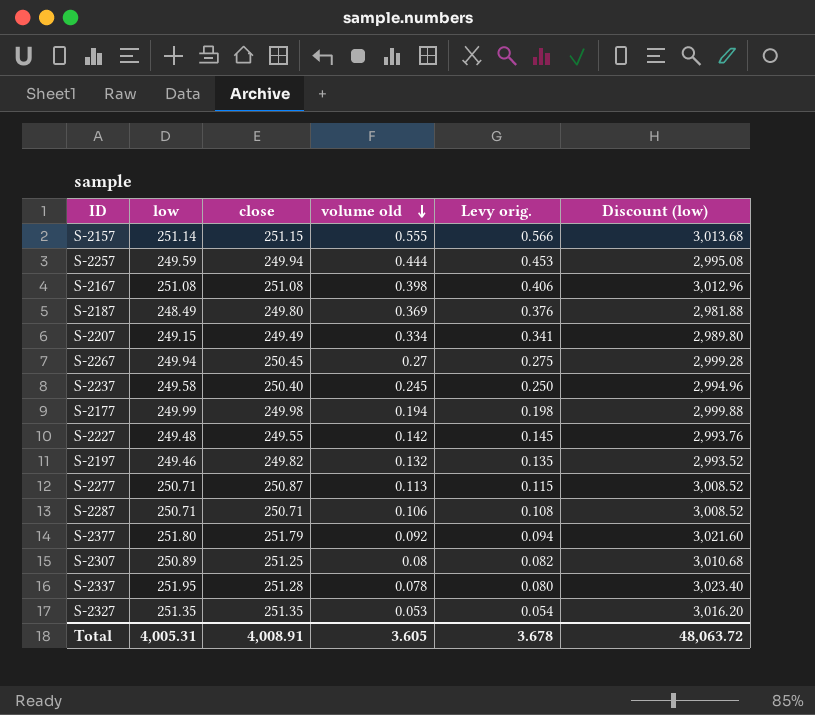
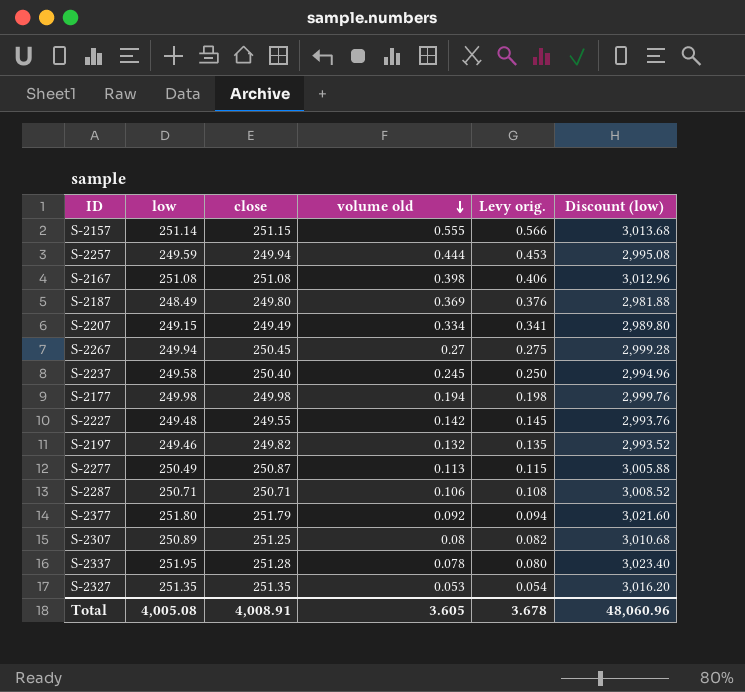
S-2177 | low: 249.99 -> 249.98
S-2177 | Discount (low): 2,999.88 -> 2,999.76
S-2277 | low: 250.71 -> 250.49
S-2277 | Discount (low): 3,008.52 -> 3,005.88
Total | low: 4,005.31 -> 4,005.08
Total | Discount (low): 48,063.72 -> 48,060.96

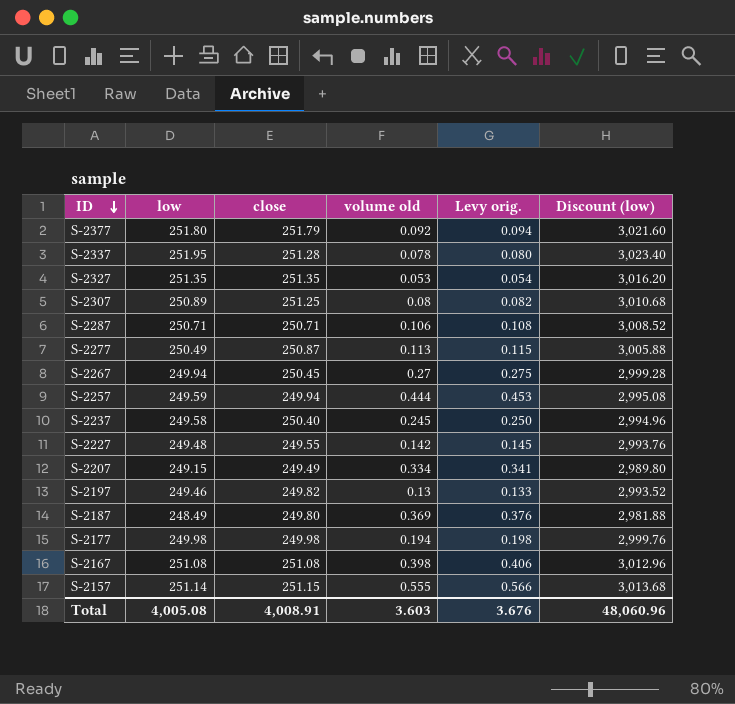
row order: volume old descending -> ID descending
S-2197 | volume old: 0.132 -> 0.13
S-2197 | Levy orig.: 0.135 -> 0.133
Total | volume old: 3.605 -> 3.603
Total | Levy orig.: 3.678 -> 3.676

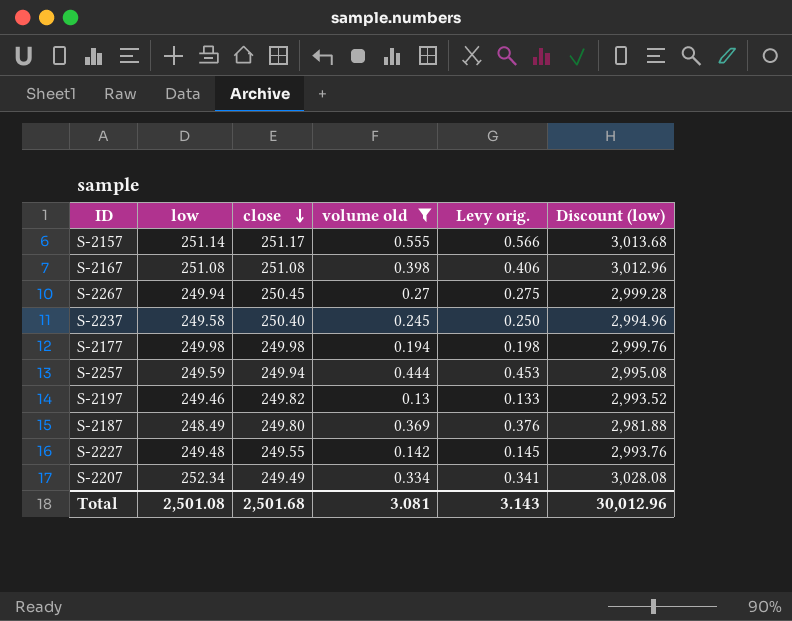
filter: none -> volume old >= 0.13
row order: ID descending -> close descending
S-2157 | close: 251.15 -> 251.17
S-2207 | low: 249.15 -> 252.34
S-2207 | Discount (low): 2,989.80 -> 3,028.08
Total | low: 4,005.08 -> 2,501.08
Total | close: 4,008.91 -> 2,501.68
Total | volume old: 3.603 -> 3.081
Total | Levy orig.: 3.676 -> 3.143
Total | Discount (low): 48,060.96 -> 30,012.96

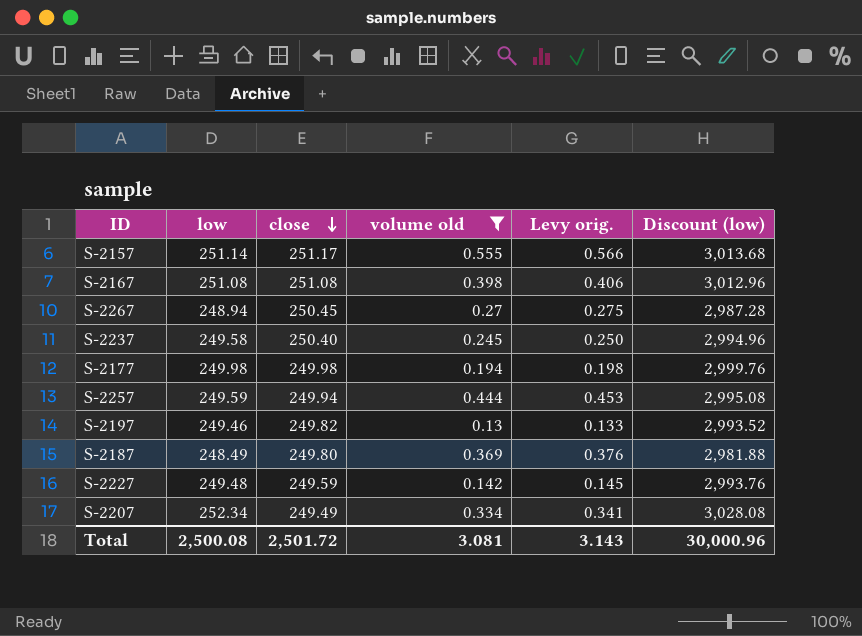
S-2267 | low: 249.94 -> 248.94
S-2267 | Discount (low): 2,999.28 -> 2,987.28
S-2227 | close: 249.55 -> 249.59
Total | low: 2,501.08 -> 2,500.08
Total | close: 2,501.68 -> 2,501.72
Total | Discount (low): 30,012.96 -> 30,000.96

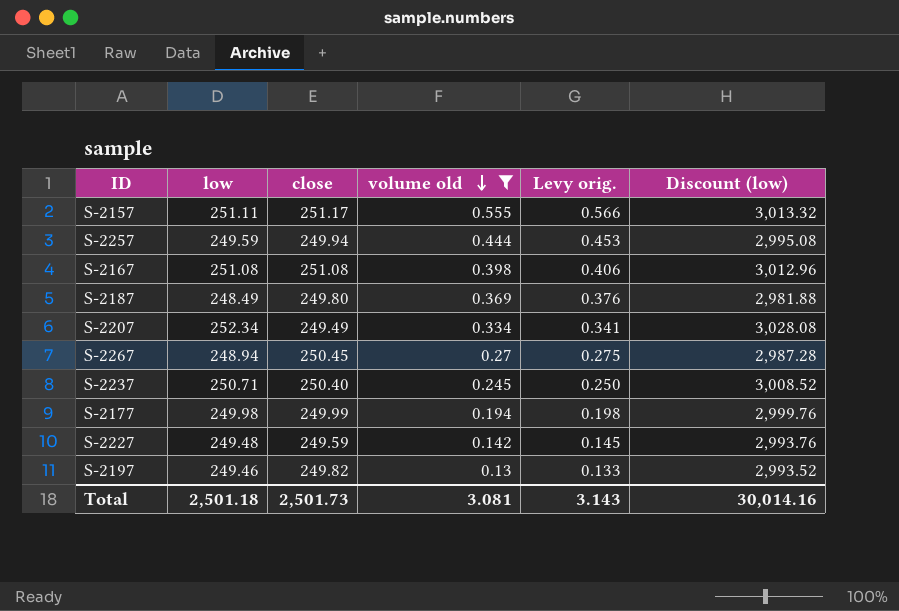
row order: close descending -> volume old descending
S-2157 | low: 251.14 -> 251.11
S-2157 | Discount (low): 3,013.68 -> 3,013.32
S-2237 | low: 249.58 -> 250.71
S-2237 | Discount (low): 2,994.96 -> 3,008.52
S-2177 | close: 249.98 -> 249.99
Total | low: 2,500.08 -> 2,501.18
Total | close: 2,501.72 -> 2,501.73
Total | Discount (low): 30,000.96 -> 30,014.16

